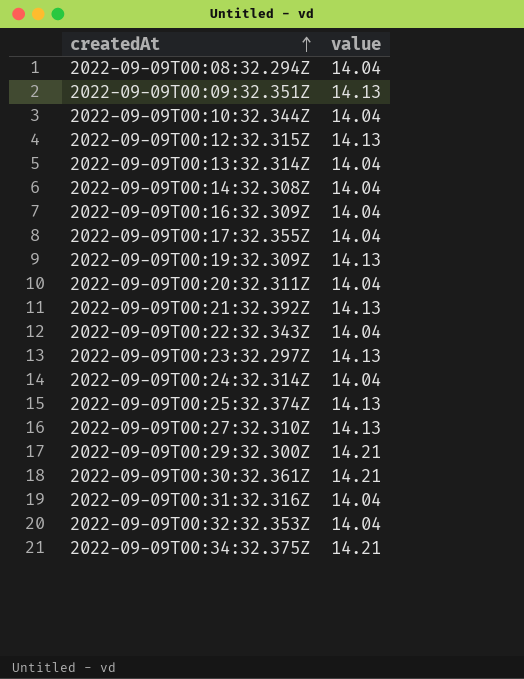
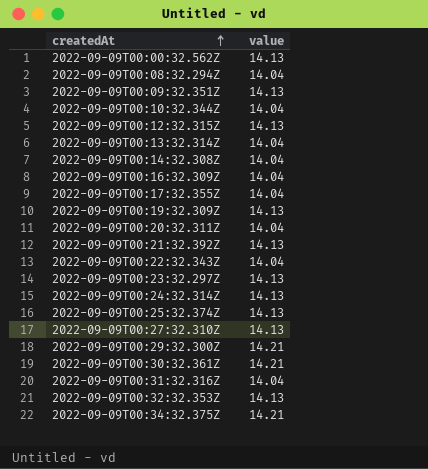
row 2022-09-09T00:00:32.562Z: none -> 14.13
2022-09-09T00:24:32.314Z | value: 14.04 -> 14.13
2022-09-09T00:32:32.353Z | value: 14.04 -> 14.13

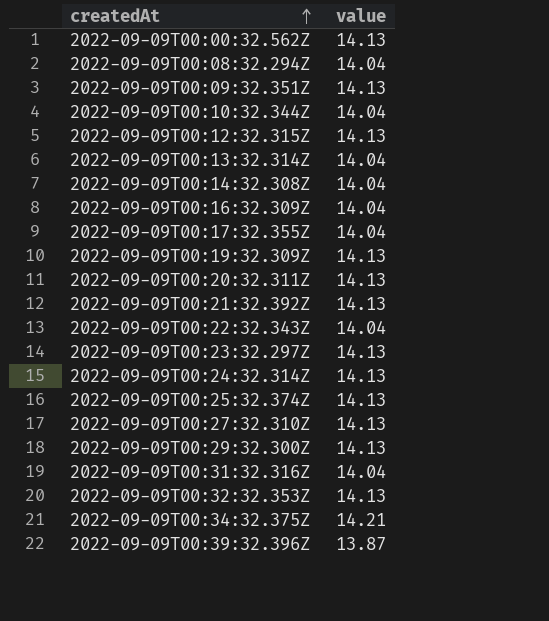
row 2022-09-09T00:30:32.361Z: 14.21 -> none
2022-09-09T00:20:32.311Z | value: 14.04 -> 14.13
2022-09-09T00:29:32.300Z | value: 14.21 -> 14.13
row 2022-09-09T00:39:32.396Z: none -> 13.87

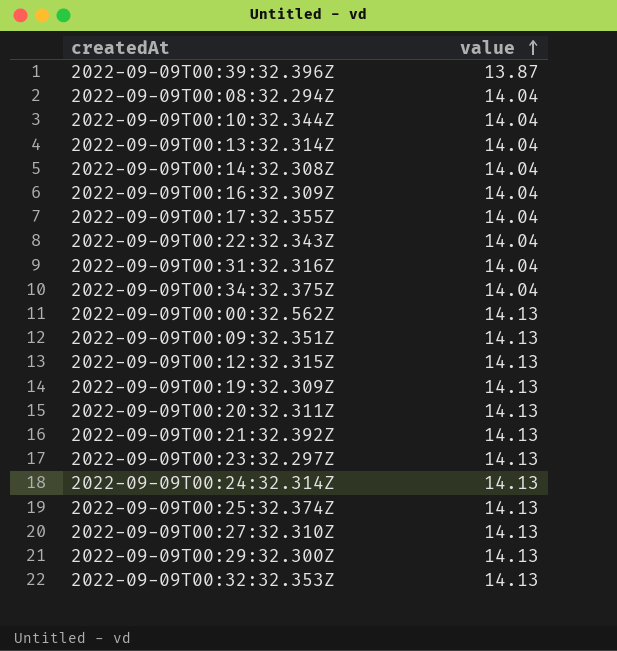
row order: createdAt ascending -> value ascending
2022-09-09T00:34:32.375Z | value: 14.21 -> 14.04

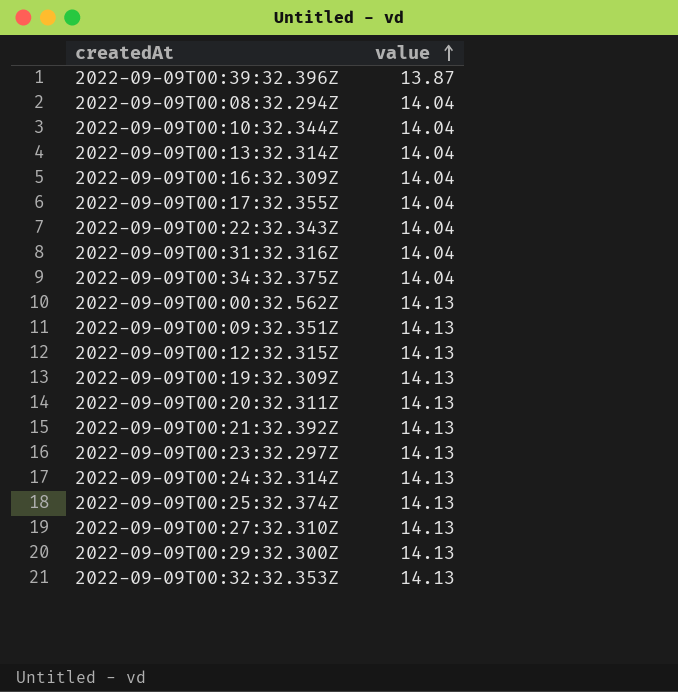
row 2022-09-09T00:14:32.308Z: 14.04 -> none

